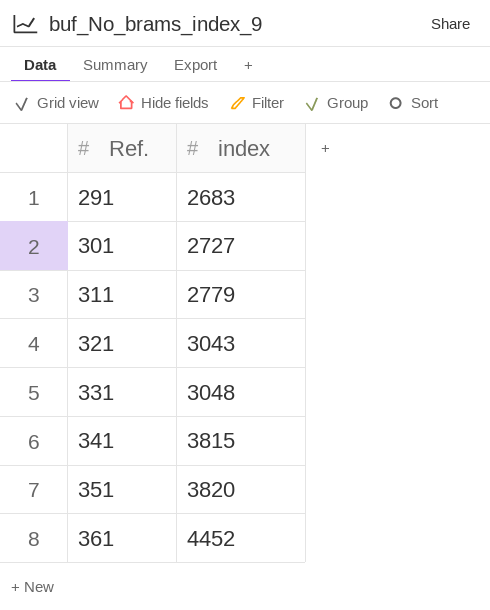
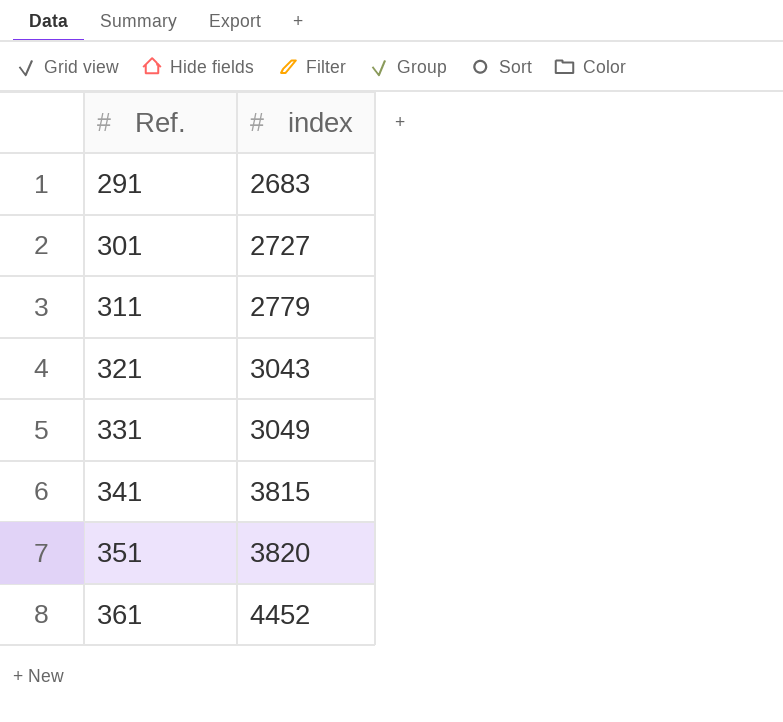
331 | index: 3048 -> 3049

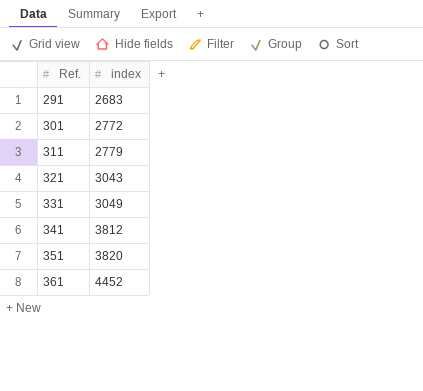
301 | index: 2727 -> 2772
341 | index: 3815 -> 3812

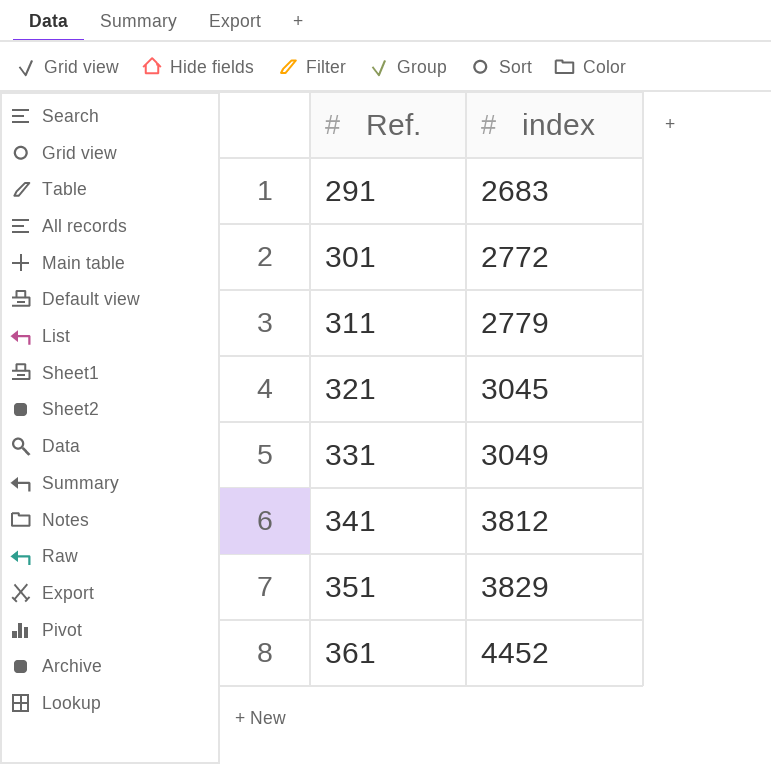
321 | index: 3043 -> 3045
351 | index: 3820 -> 3829

